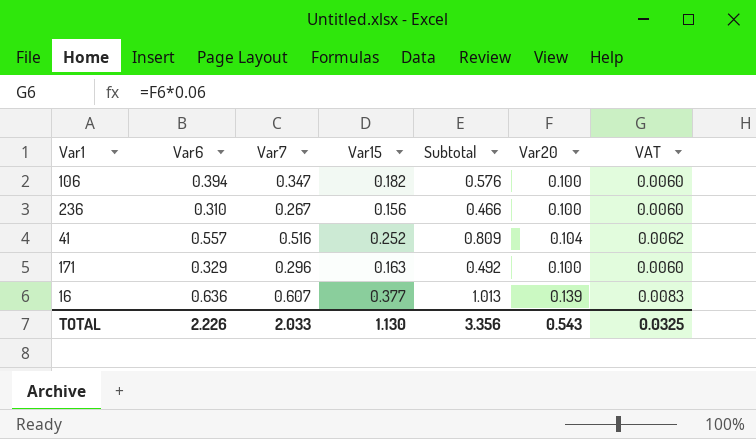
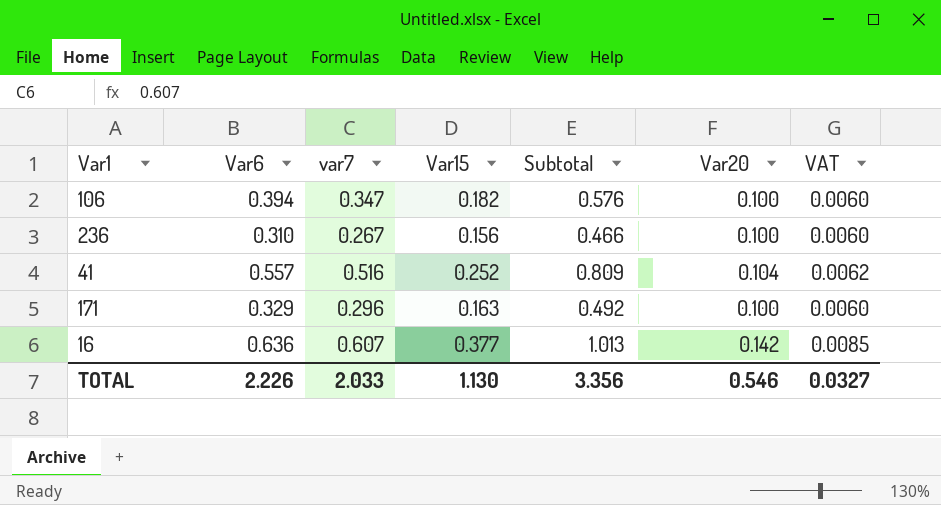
column name: Var7 -> var7
16 | Var20: 0.139 -> 0.142
16 | VAT: 0.0083 -> 0.0085
TOTAL | Var20: 0.543 -> 0.546
TOTAL | VAT: 0.0325 -> 0.0327

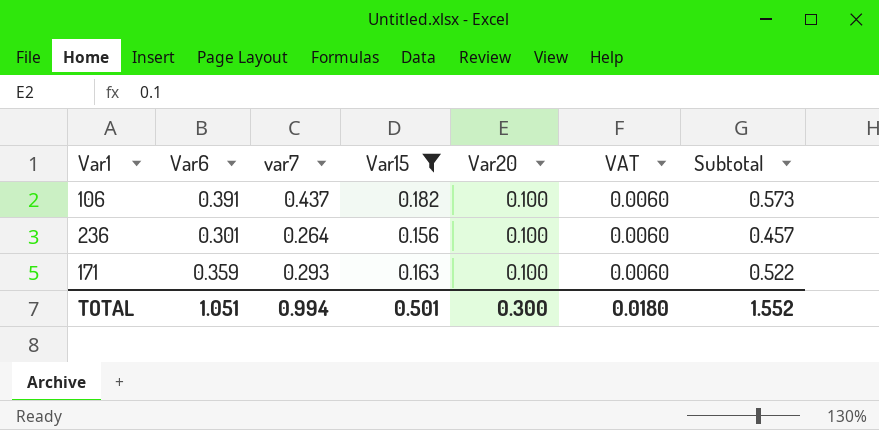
filter: none -> Var15 <= 0.182
column Subtotal | position: 5 -> 7
106 | Var6: 0.394 -> 0.391
106 | var7: 0.347 -> 0.437
106 | Subtotal: 0.576 -> 0.573
236 | Var6: 0.310 -> 0.301
236 | var7: 0.267 -> 0.264
236 | Subtotal: 0.466 -> 0.457
171 | Var6: 0.329 -> 0.359
171 | var7: 0.296 -> 0.293
171 | Subtotal: 0.492 -> 0.522
TOTAL | Var6: 2.226 -> 1.051
TOTAL | var7: 2.033 -> 0.994
TOTAL | Var15: 1.130 -> 0.501
TOTAL | Var20: 0.546 -> 0.300
TOTAL | VAT: 0.0327 -> 0.0180
TOTAL | Subtotal: 3.356 -> 1.552

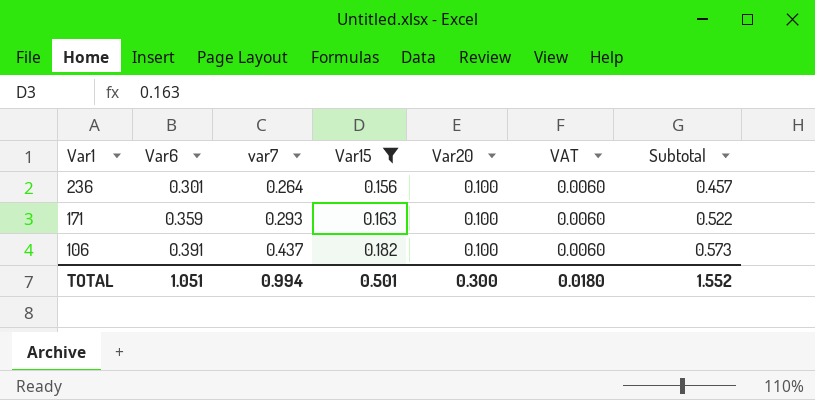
row order: none -> Var1 descending

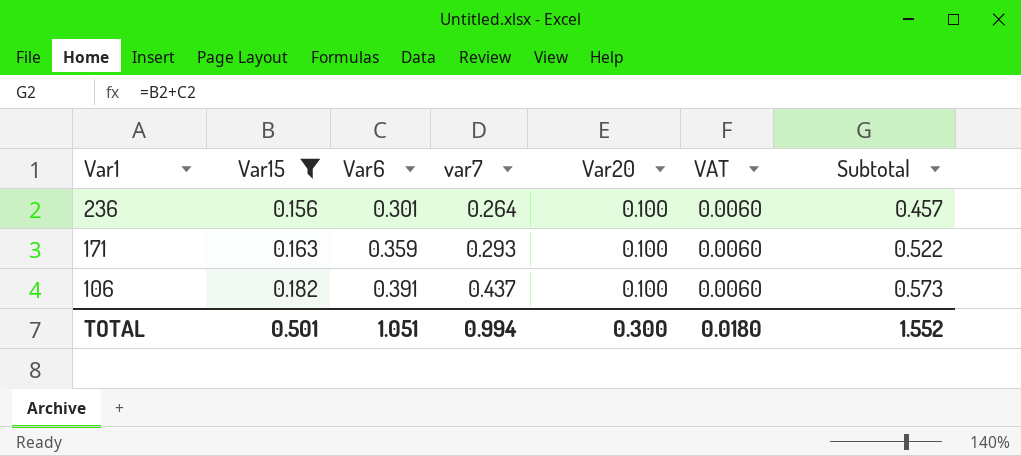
column Var15 | position: 4 -> 2

